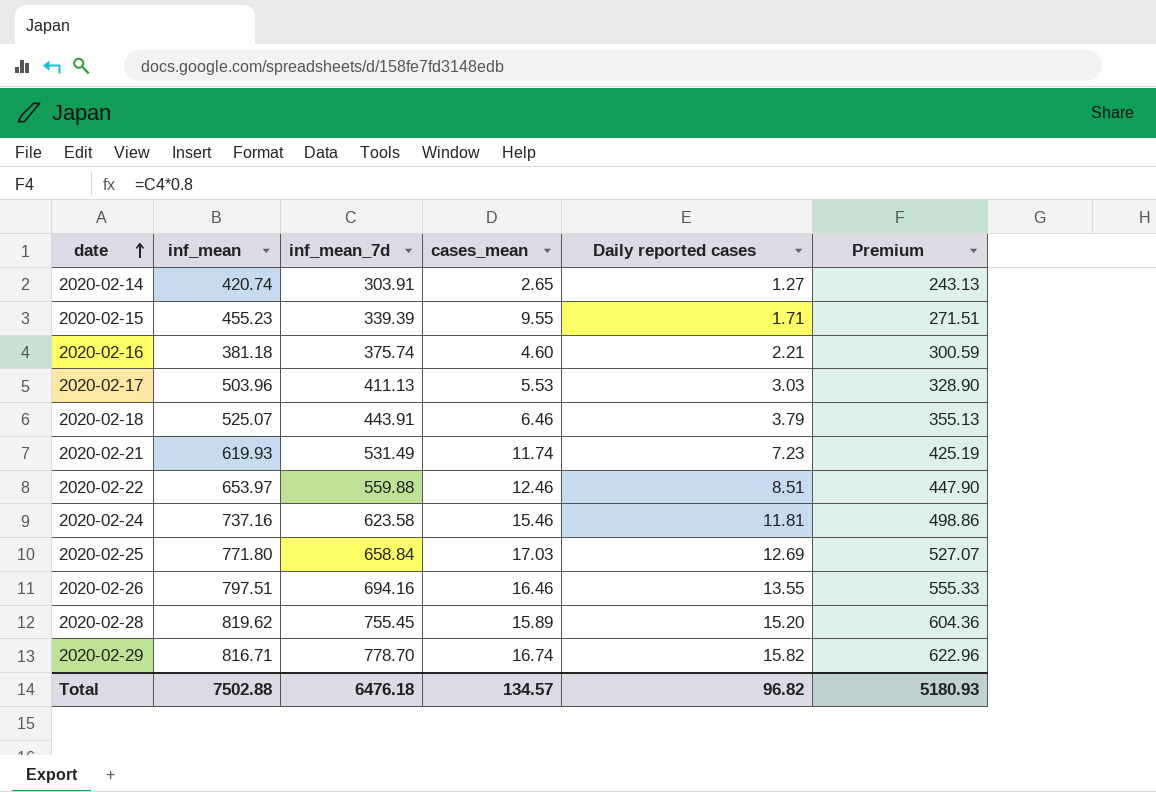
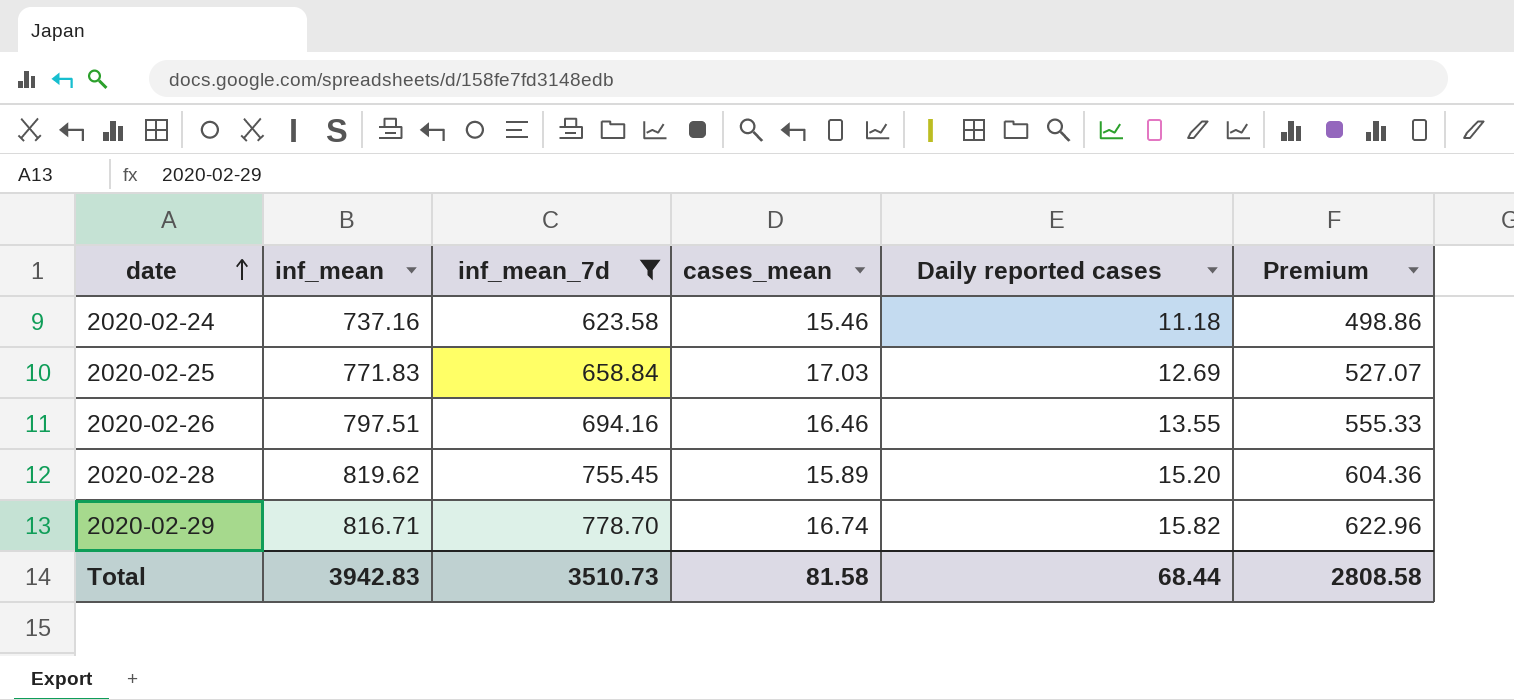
filter: none -> inf_mean_7d >= 623.58
2020-02-24 | Daily reported cases: 11.81 -> 11.18
2020-02-25 | inf_mean: 771.80 -> 771.83
Total | inf_mean: 7502.88 -> 3942.83
Total | inf_mean_7d: 6476.18 -> 3510.73
Total | cases_mean: 134.57 -> 81.58
Total | Daily reported cases: 96.82 -> 68.44
Total | Premium: 5180.93 -> 2808.58

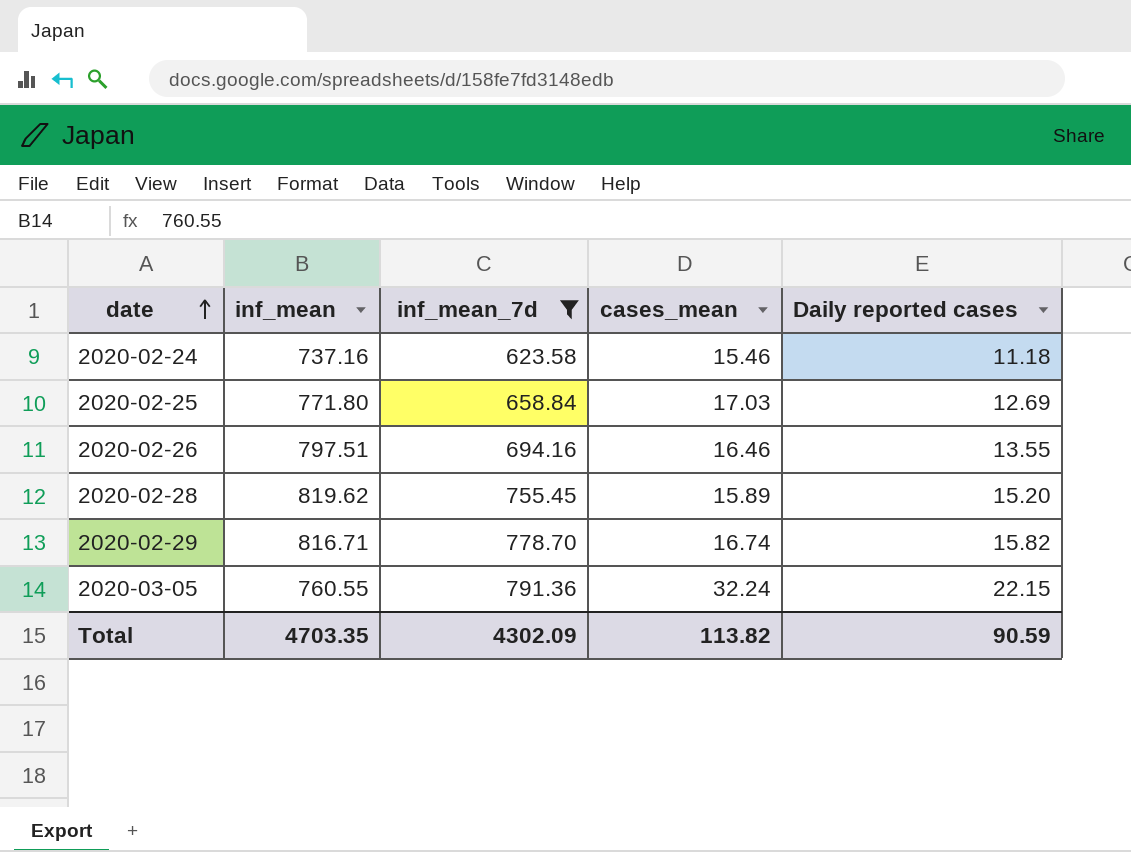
column Premium | formula: [inf_mean_7d] * 0.8 -> none
2020-02-25 | inf_mean: 771.83 -> 771.80
row 2020-03-05: none -> 760.55 | 791.36 | 32.24 | 22.15
Total | inf_mean: 3942.83 -> 4703.35
Total | inf_mean_7d: 3510.73 -> 4302.09
Total | cases_mean: 81.58 -> 113.82
Total | Daily reported cases: 68.44 -> 90.59

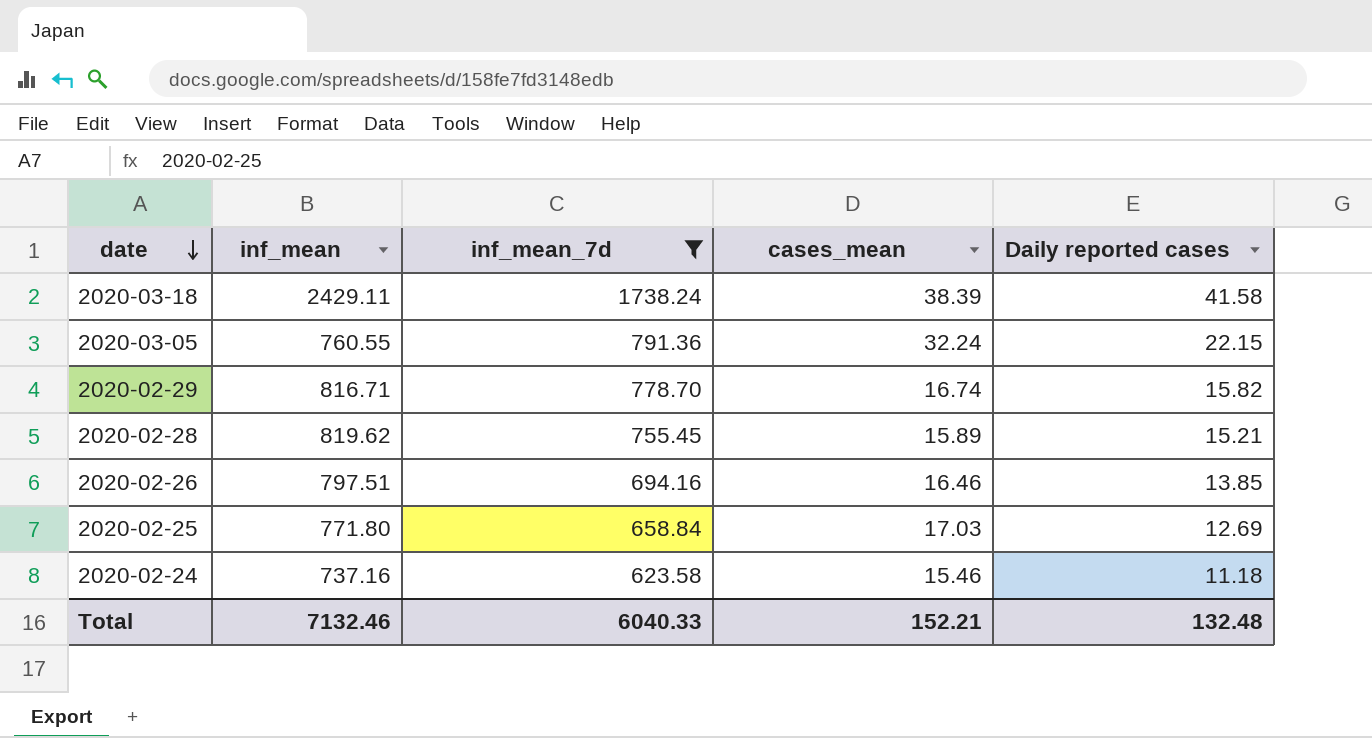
row order: date ascending -> date descending
row 2020-03-18: none -> 2429.11 | 1738.24 | 38.39 | 41.58
2020-02-28 | Daily reported cases: 15.20 -> 15.21
2020-02-26 | Daily reported cases: 13.55 -> 13.85
Total | inf_mean: 4703.35 -> 7132.46
Total | inf_mean_7d: 4302.09 -> 6040.33
Total | cases_mean: 113.82 -> 152.21
Total | Daily reported cases: 90.59 -> 132.48

